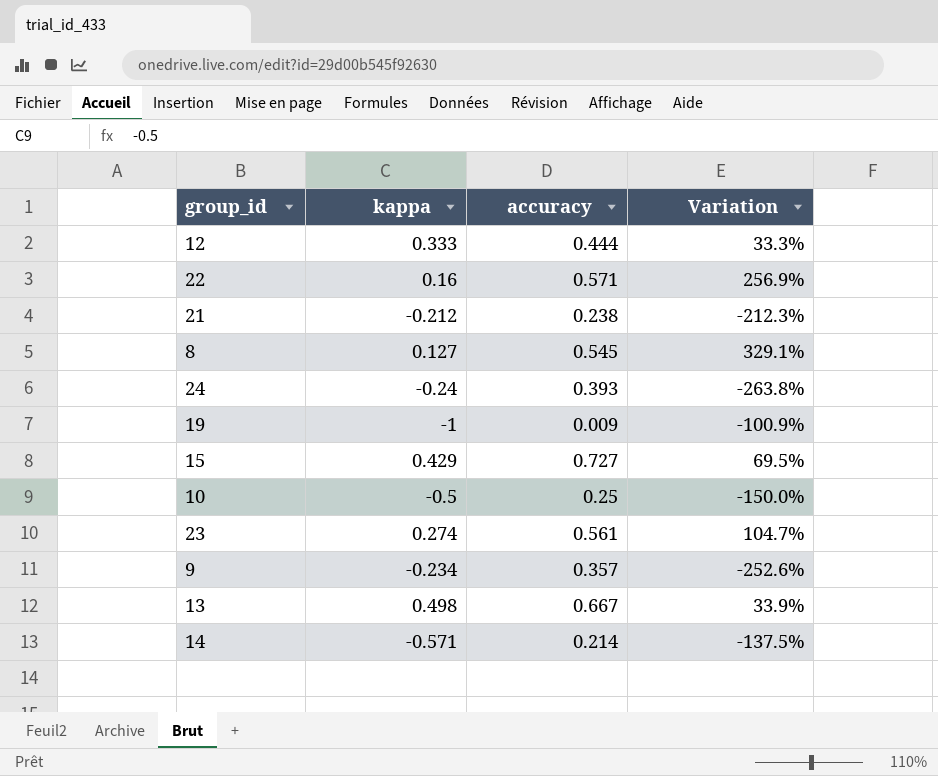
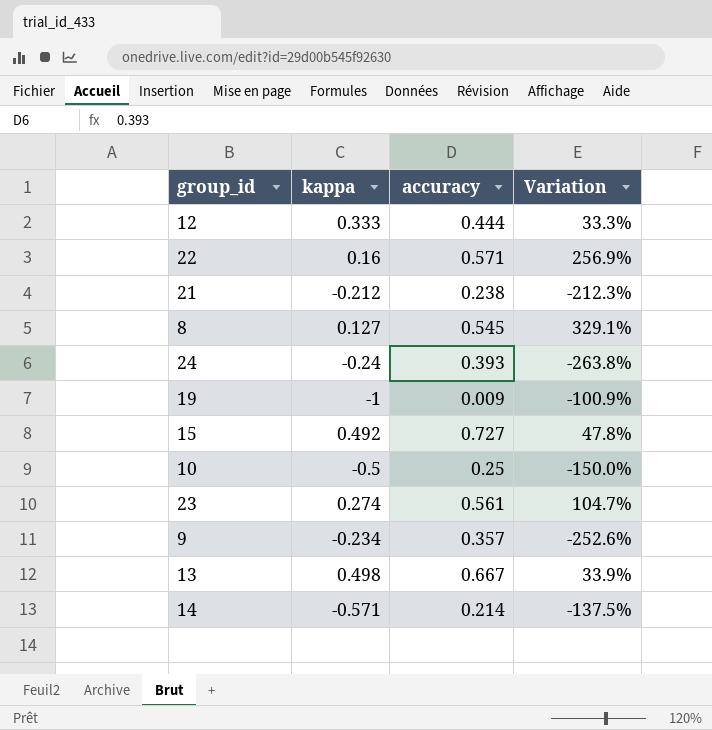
15 | kappa: 0.429 -> 0.492
15 | Variation: 69.5% -> 47.8%

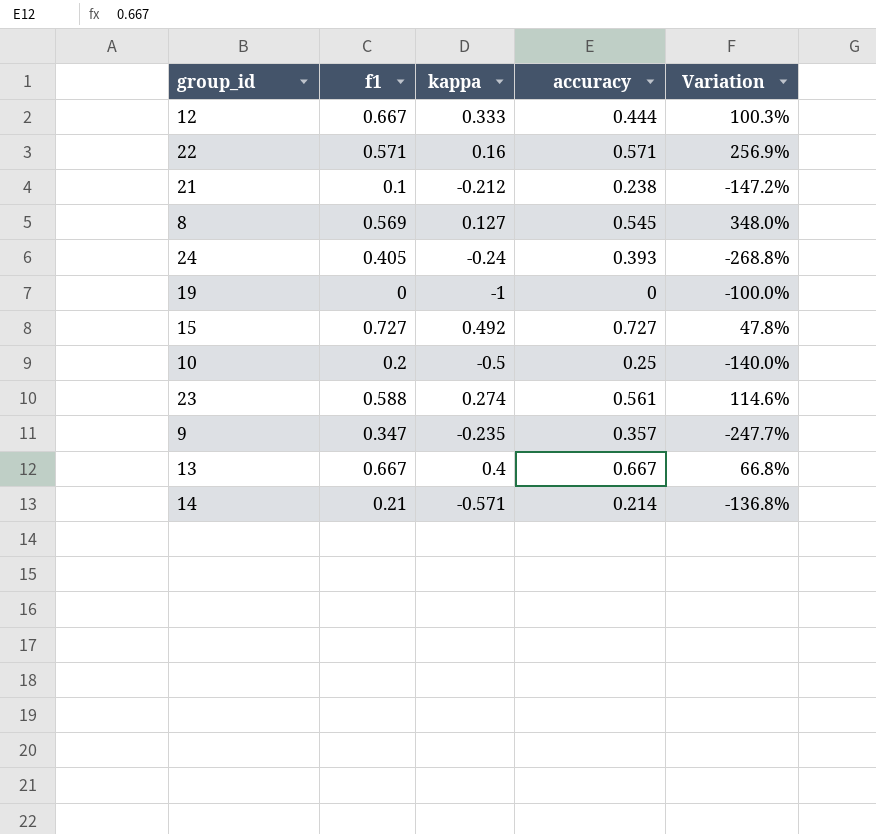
column f1 | position: none -> 2
column Variation | formula: ([accuracy] - [kappa]) / [kappa] -> ([f1] - [kappa]) / [kappa]
19 | accuracy: 0.009 -> 0
9 | kappa: -0.234 -> -0.235
13 | kappa: 0.498 -> 0.4

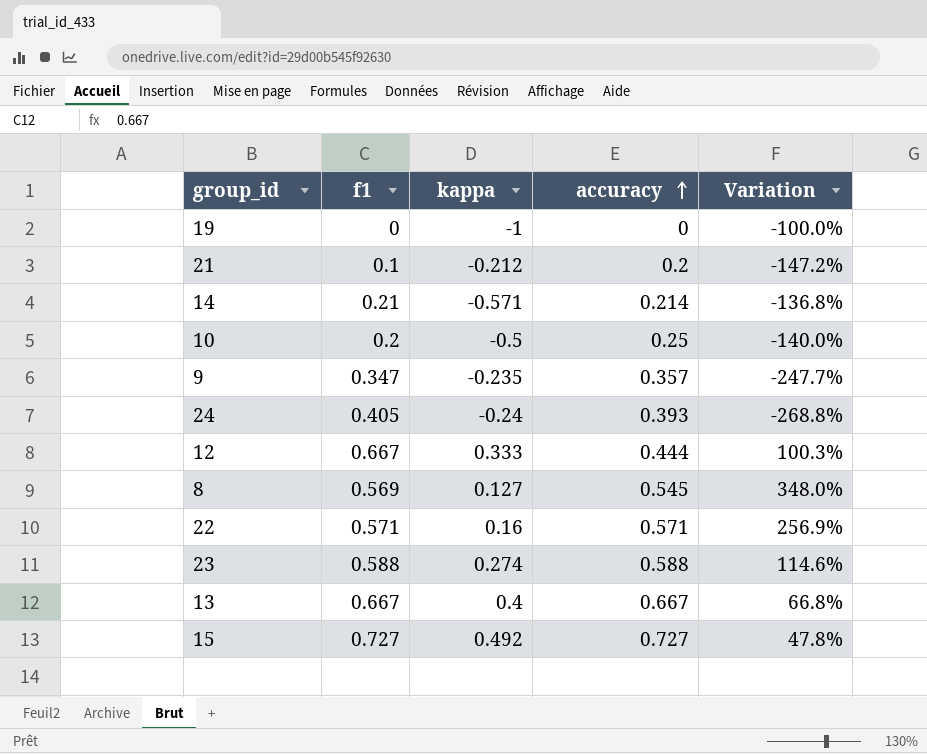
row order: none -> accuracy ascending
21 | accuracy: 0.238 -> 0.2
23 | accuracy: 0.561 -> 0.588

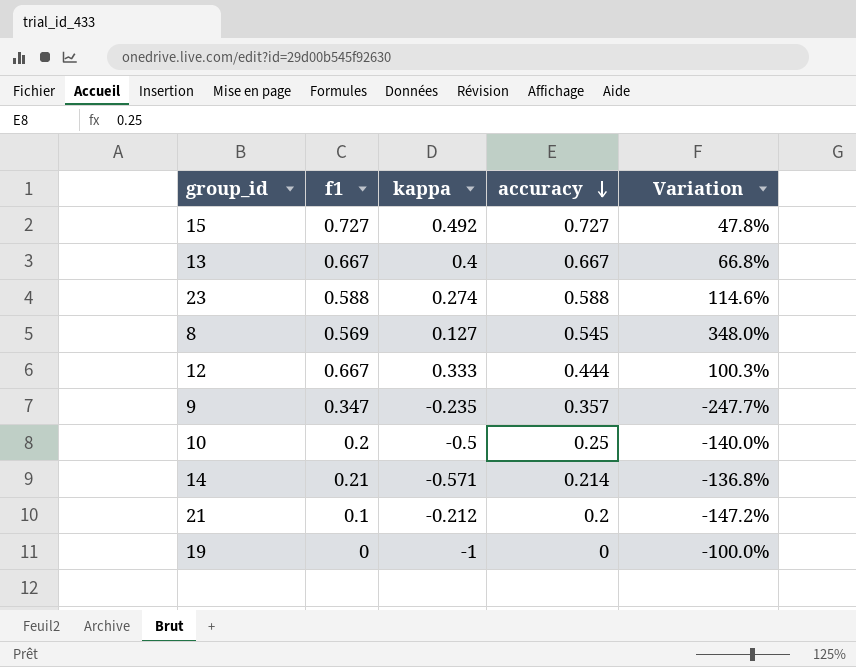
row order: accuracy ascending -> accuracy descending
row 24: 0.405 | -0.24 | 0.393 | -268.8% -> none
row 22: 0.571 | 0.16 | 0.571 | 256.9% -> none

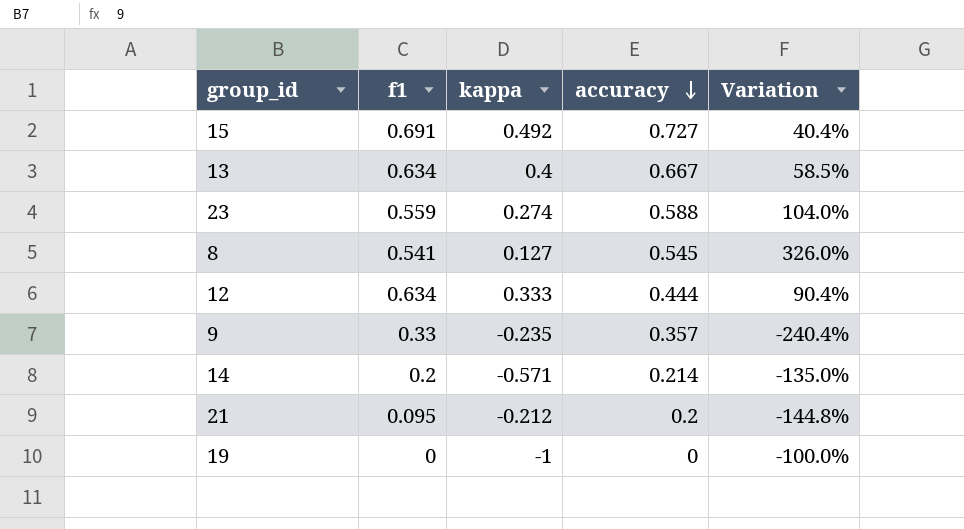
row 10: 0.2 | -0.5 | 0.25 | -140.0% -> none
15 | f1: 0.727 -> 0.691
15 | Variation: 47.8% -> 40.4%
13 | f1: 0.667 -> 0.634
13 | Variation: 66.8% -> 58.5%
23 | f1: 0.588 -> 0.559
23 | Variation: 114.6% -> 104.0%
8 | f1: 0.569 -> 0.541
8 | Variation: 348.0% -> 326.0%
12 | f1: 0.667 -> 0.634
12 | Variation: 100.3% -> 90.4%
9 | f1: 0.347 -> 0.33
9 | Variation: -247.7% -> -240.4%
14 | f1: 0.21 -> 0.2
14 | Variation: -136.8% -> -135.0%
21 | f1: 0.1 -> 0.095
21 | Variation: -147.2% -> -144.8%

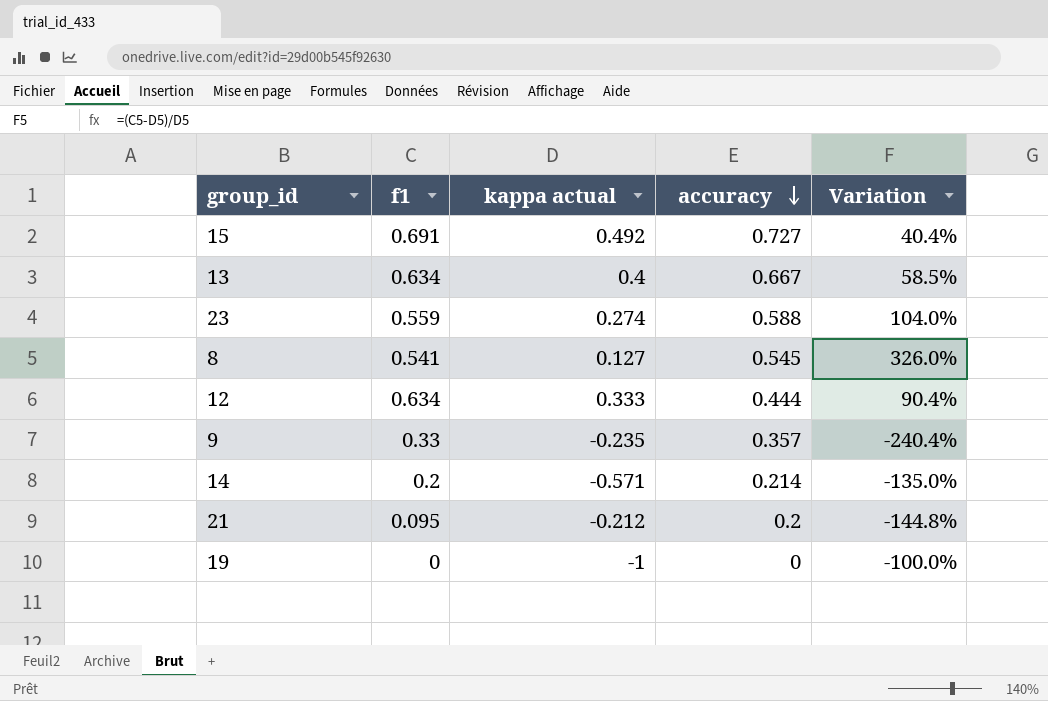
column name: kappa -> kappa actual

